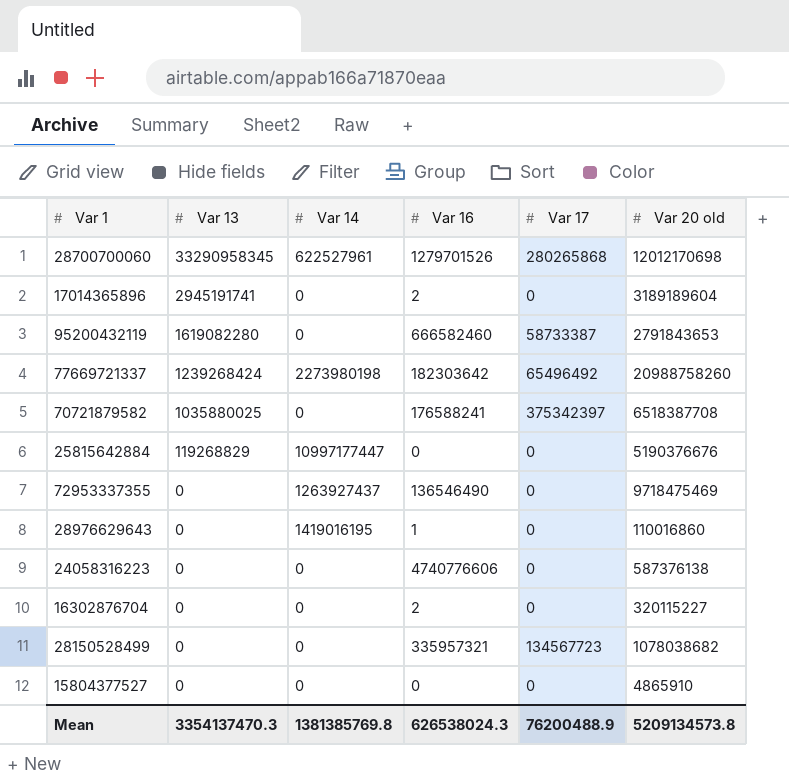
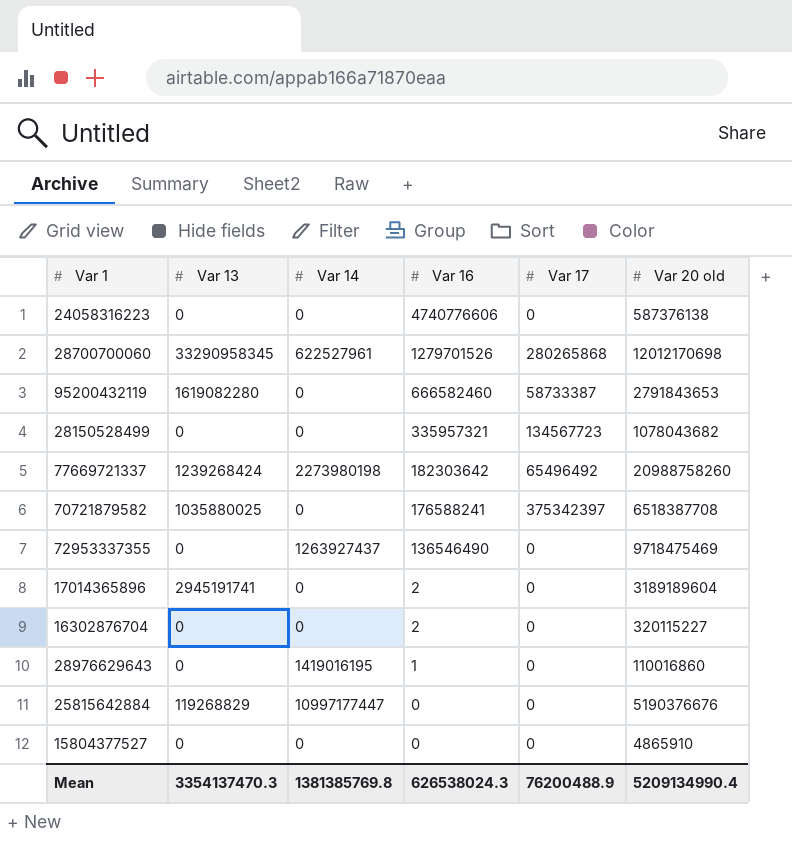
row order: Var 13 descending -> Var 16 descending
28150528499 | Var 20 old: 1078038682 -> 1078043682
Mean | Var 20 old: 5209134573.8 -> 5209134990.4

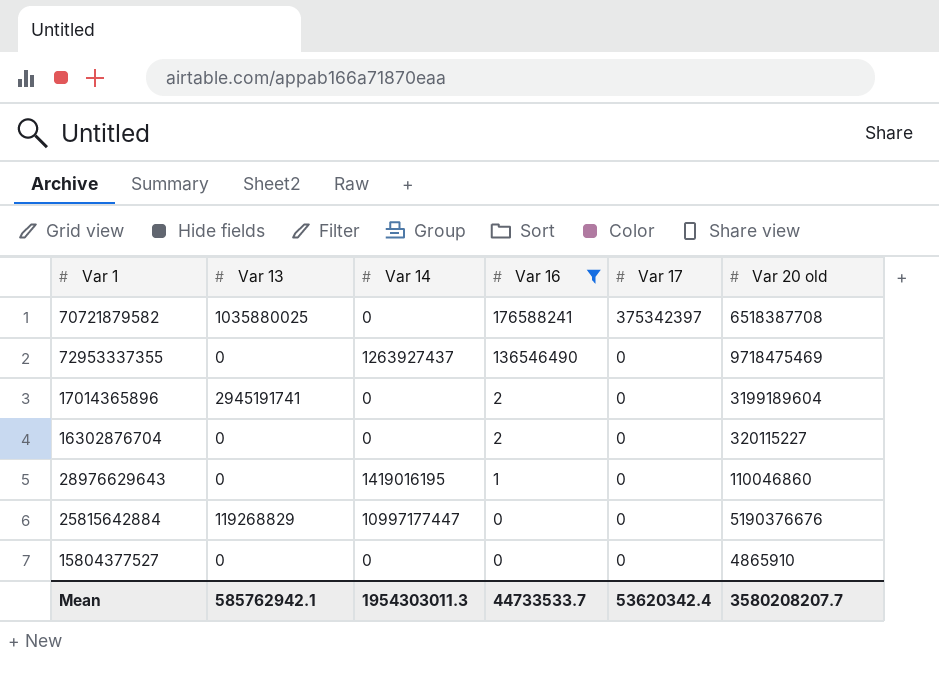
filter: none -> Var 16 <= 176588241
17014365896 | Var 20 old: 3189189604 -> 3199189604
28976629643 | Var 20 old: 110016860 -> 110046860
Mean | Var 13: 3354137470.3 -> 585762942.1
Mean | Var 14: 1381385769.8 -> 1954303011.3
Mean | Var 16: 626538024.3 -> 44733533.7
Mean | Var 17: 76200488.9 -> 53620342.4
Mean | Var 20 old: 5209134990.4 -> 3580208207.7

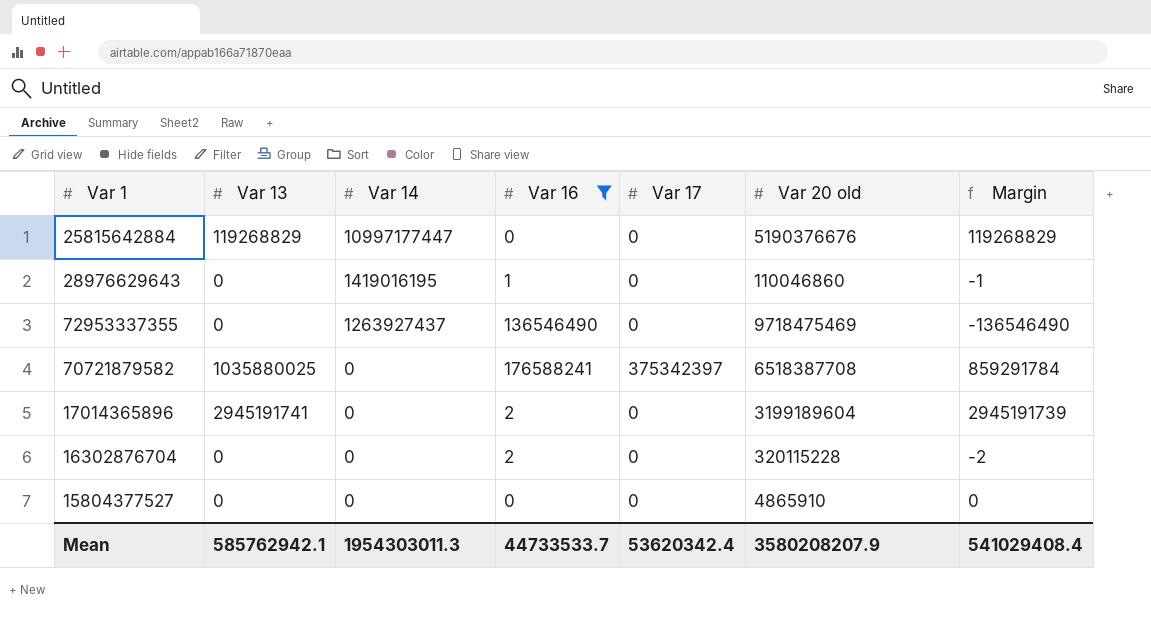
row order: Var 16 descending -> Var 14 descending
column Margin | formula: none -> [Var 13] - [Var 16]
16302876704 | Var 20 old: 320115227 -> 320115228
Mean | Var 20 old: 3580208207.7 -> 3580208207.9

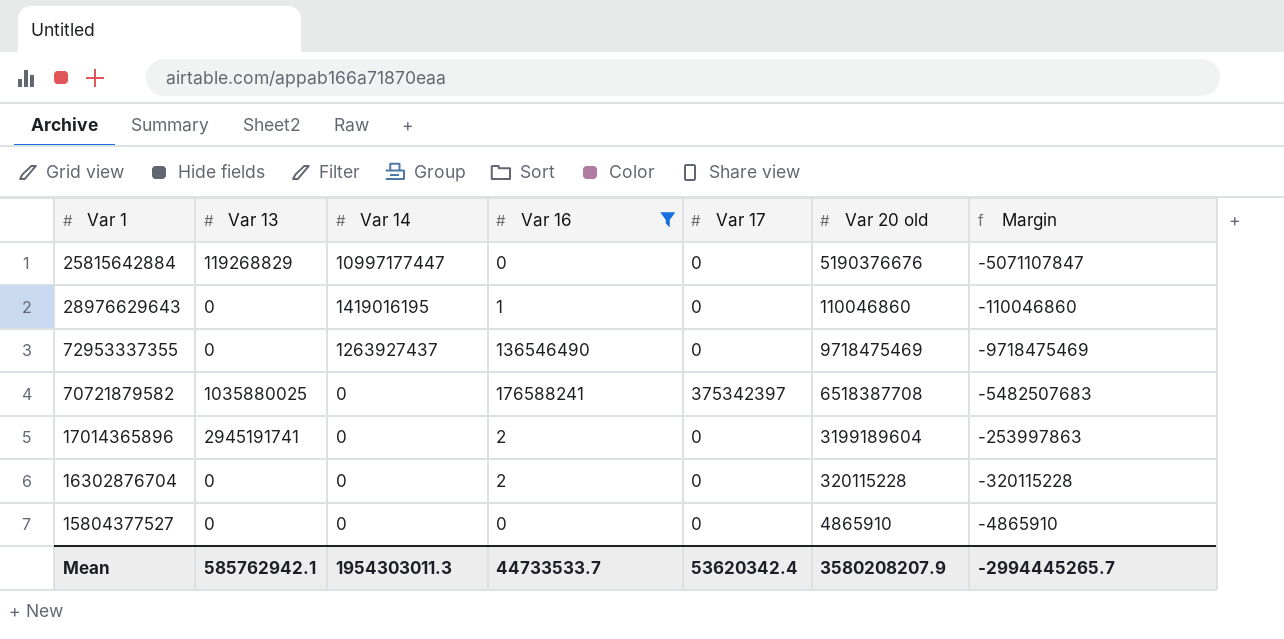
column Margin | formula: [Var 13] - [Var 16] -> [Var 13] - [Var 20 old]
Mean | Margin: 541029408.4 -> -2994445265.7

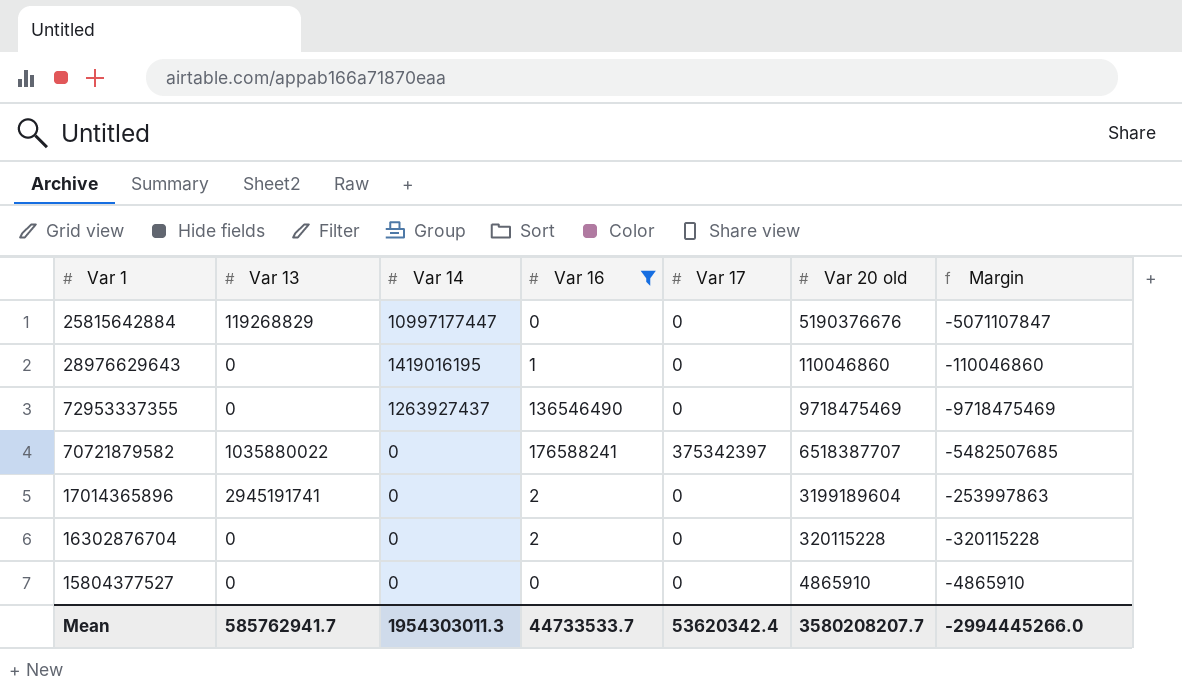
70721879582 | Var 13: 1035880025 -> 1035880022
70721879582 | Var 20 old: 6518387708 -> 6518387707
70721879582 | Margin: -5482507683 -> -5482507685
Mean | Var 13: 585762942.1 -> 585762941.7
Mean | Var 20 old: 3580208207.9 -> 3580208207.7
Mean | Margin: -2994445265.7 -> -2994445266.0

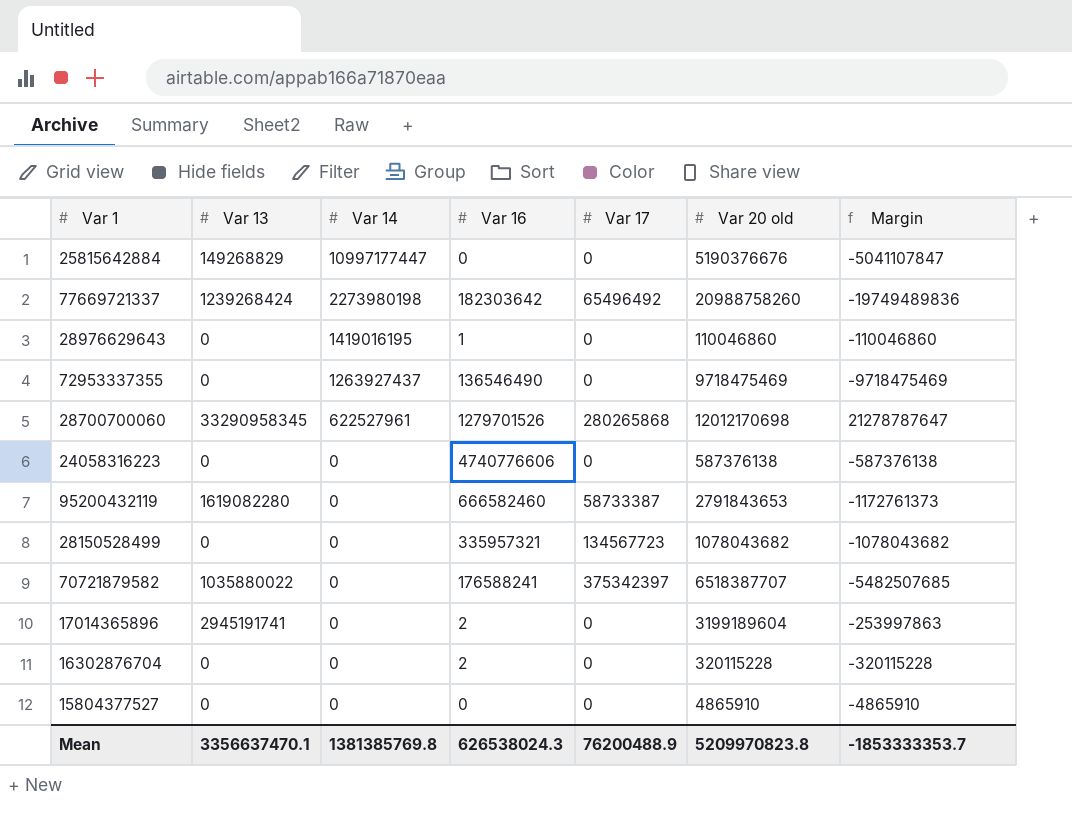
filter: Var 16 <= 176588241 -> none
25815642884 | Var 13: 119268829 -> 149268829
25815642884 | Margin: -5071107847 -> -5041107847
Mean | Var 13: 585762941.7 -> 3356637470.1
Mean | Var 14: 1954303011.3 -> 1381385769.8
Mean | Var 16: 44733533.7 -> 626538024.3
Mean | Var 17: 53620342.4 -> 76200488.9
Mean | Var 20 old: 3580208207.7 -> 5209970823.8
Mean | Margin: -2994445266.0 -> -1853333353.7

